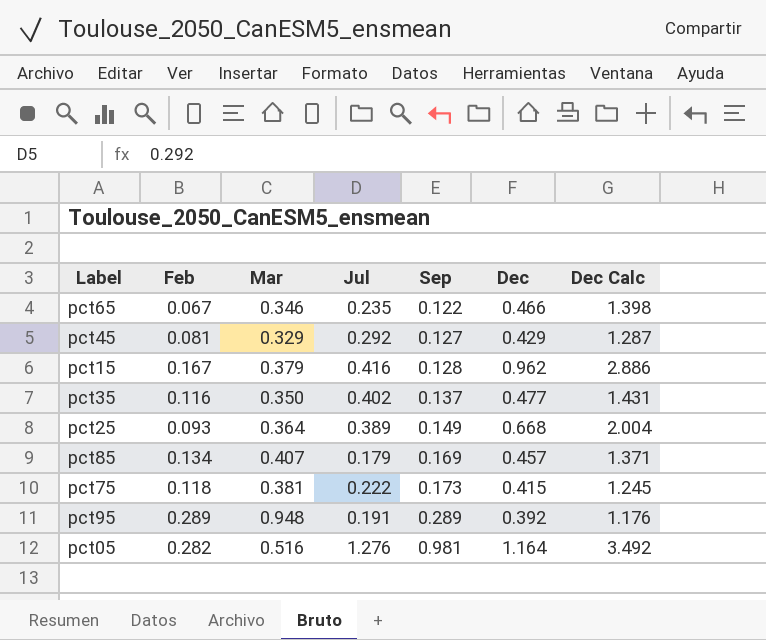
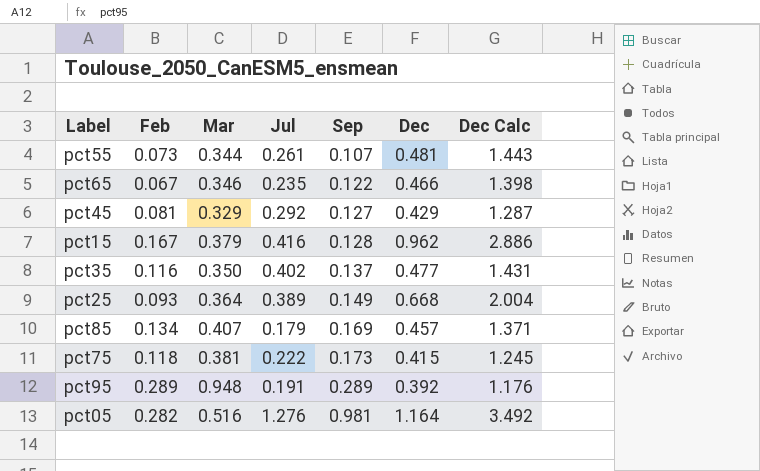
row pct55: none -> 0.073 | 0.344 | 0.261 | 0.107 | 0.481 | 1.443

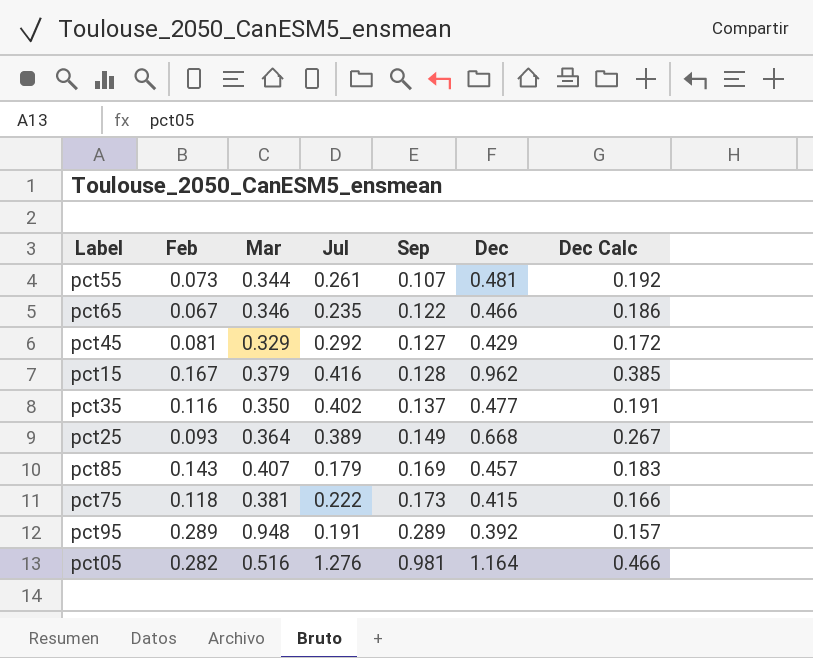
column Dec Calc | formula: [Dec] * 3 -> [Dec] * 0.4
pct85 | Feb: 0.134 -> 0.143

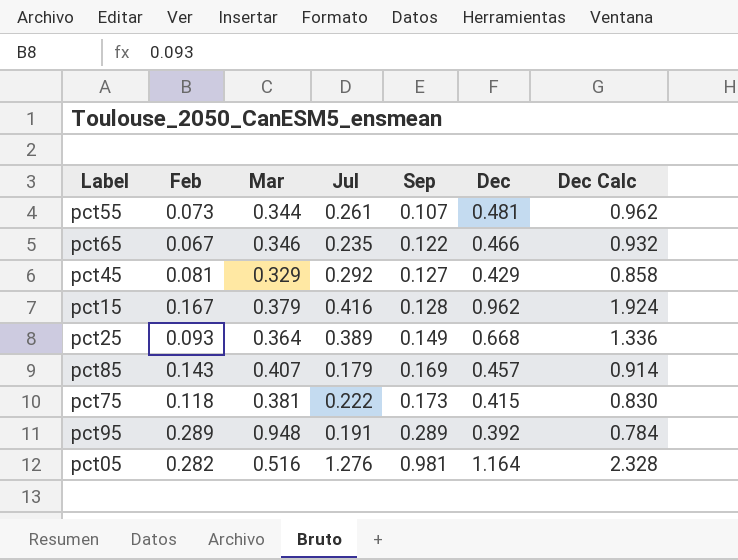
column Dec Calc | formula: [Dec] * 0.4 -> [Dec] * 2
row pct35: 0.116 | 0.350 | 0.402 | 0.137 | 0.477 | 0.191 -> none

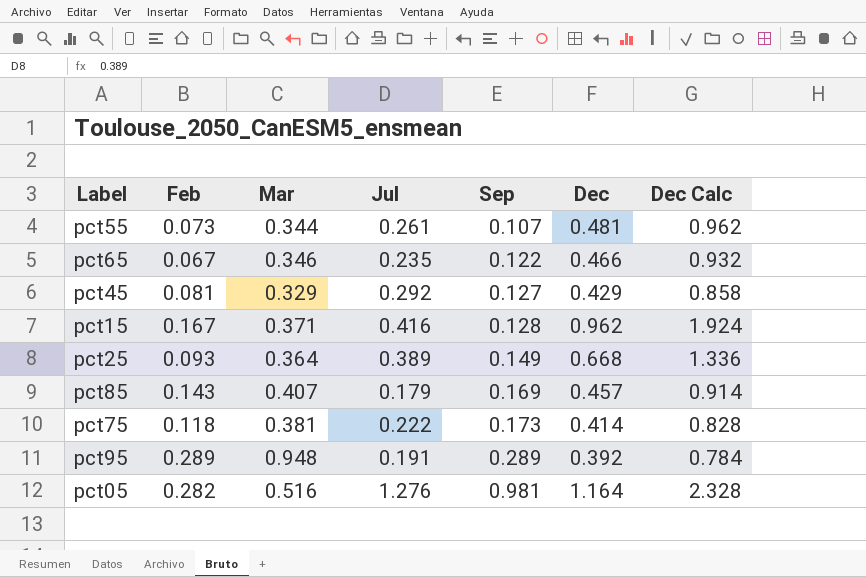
pct15 | Mar: 0.379 -> 0.371
pct75 | Dec: 0.415 -> 0.414
pct75 | Dec Calc: 0.830 -> 0.828

